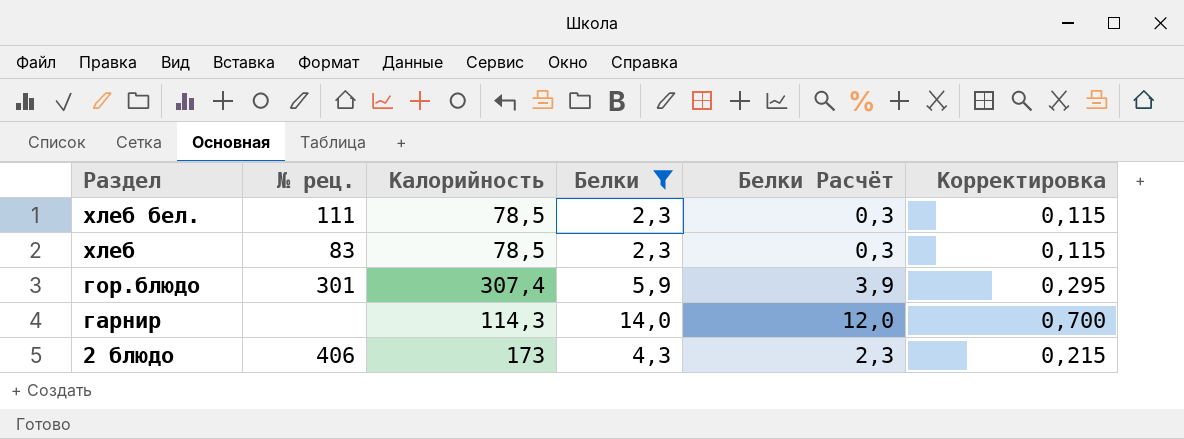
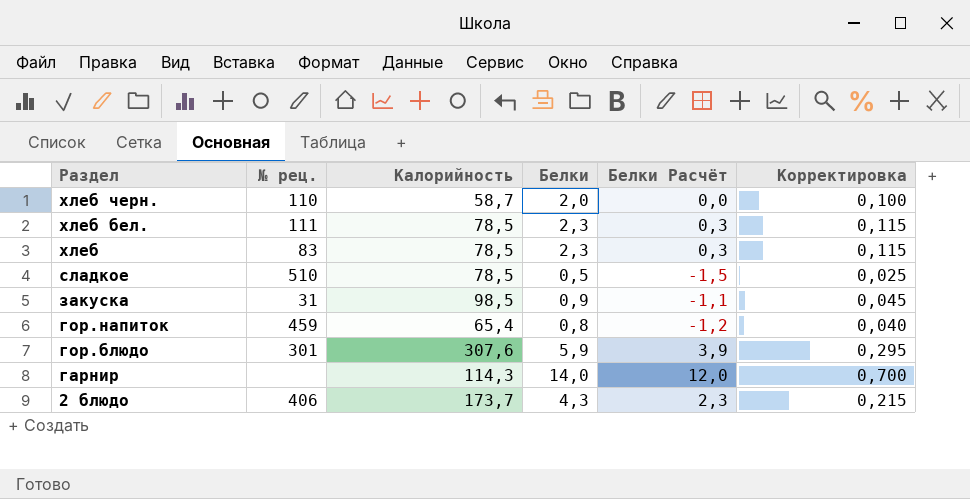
filter: Белки >= 2,3 -> none
гор.блюдо | Калорийность: 307,4 -> 307,6
2 блюдо | Калорийность: 173 -> 173,7

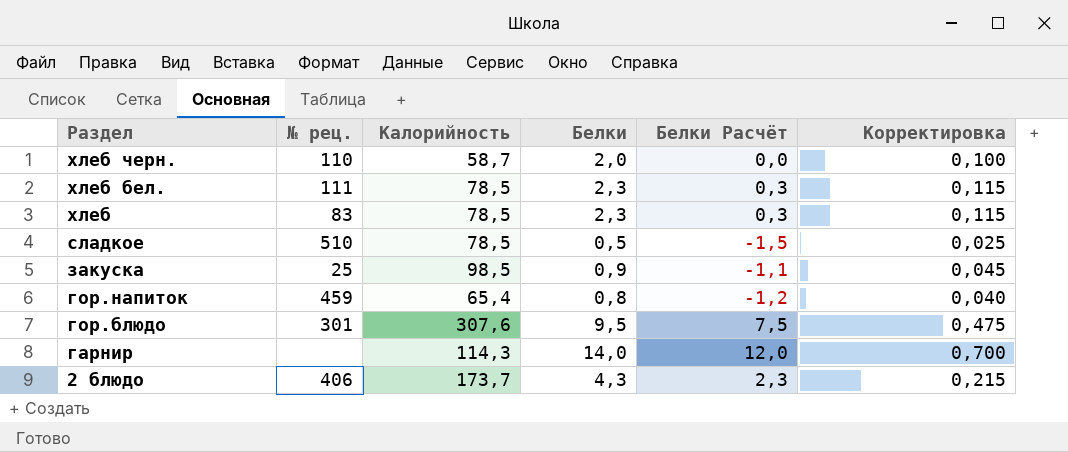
закуска | № рец.: 31 -> 25
гор.блюдо | Белки: 5,9 -> 9,5
гор.блюдо | Белки Расчёт: 3,9 -> 7,5
гор.блюдо | Корректировка: 0,295 -> 0,475

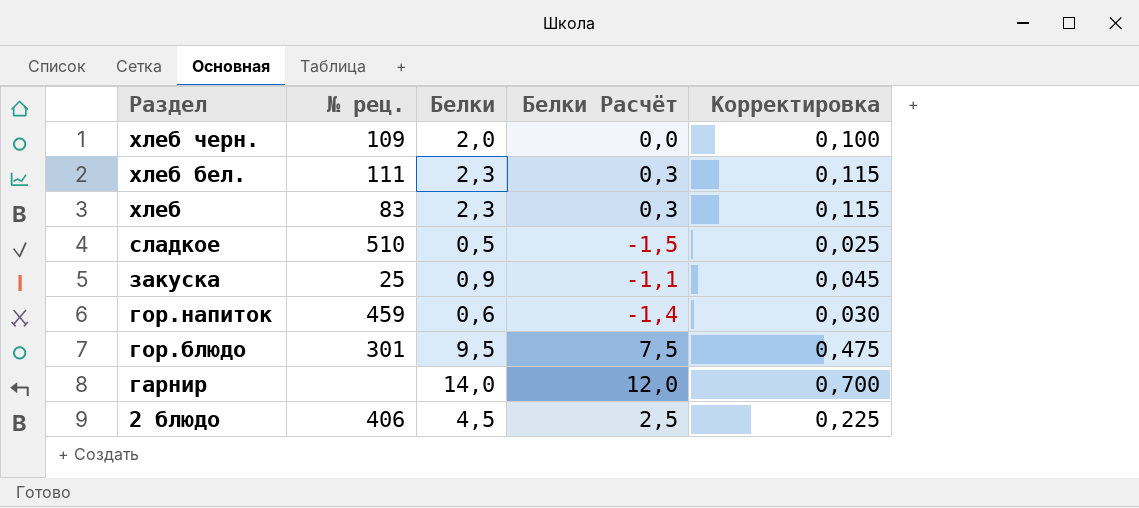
column Калорийность | position: 3 -> none
хлеб черн. | № рец.: 110 -> 109
гор.напиток | Белки: 0,8 -> 0,6
гор.напиток | Белки Расчёт: -1,2 -> -1,4
гор.напиток | Корректировка: 0,040 -> 0,030
2 блюдо | Белки: 4,3 -> 4,5
2 блюдо | Белки Расчёт: 2,3 -> 2,5
2 блюдо | Корректировка: 0,215 -> 0,225

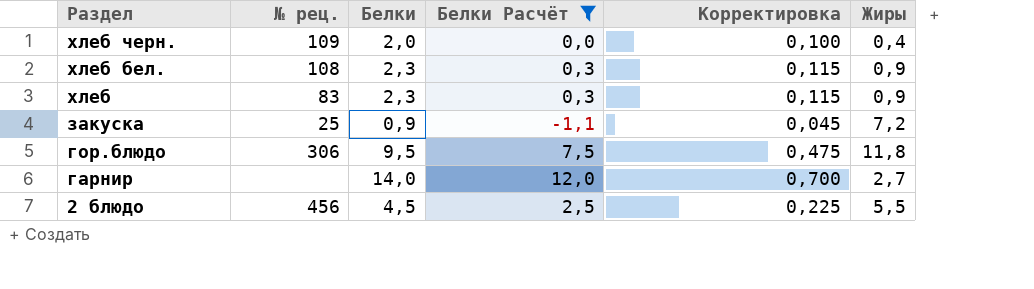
filter: none -> Белки Расчёт >= -1,1
column Жиры | position: none -> 6
хлеб бел. | № рец.: 111 -> 108
гор.блюдо | № рец.: 301 -> 306
2 блюдо | № рец.: 406 -> 456

